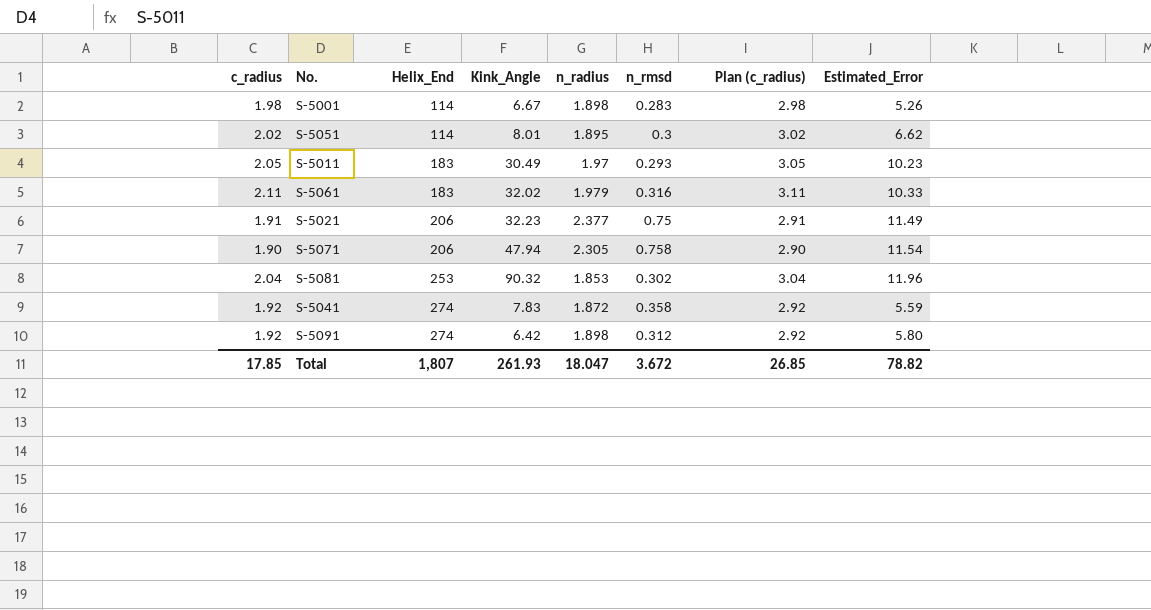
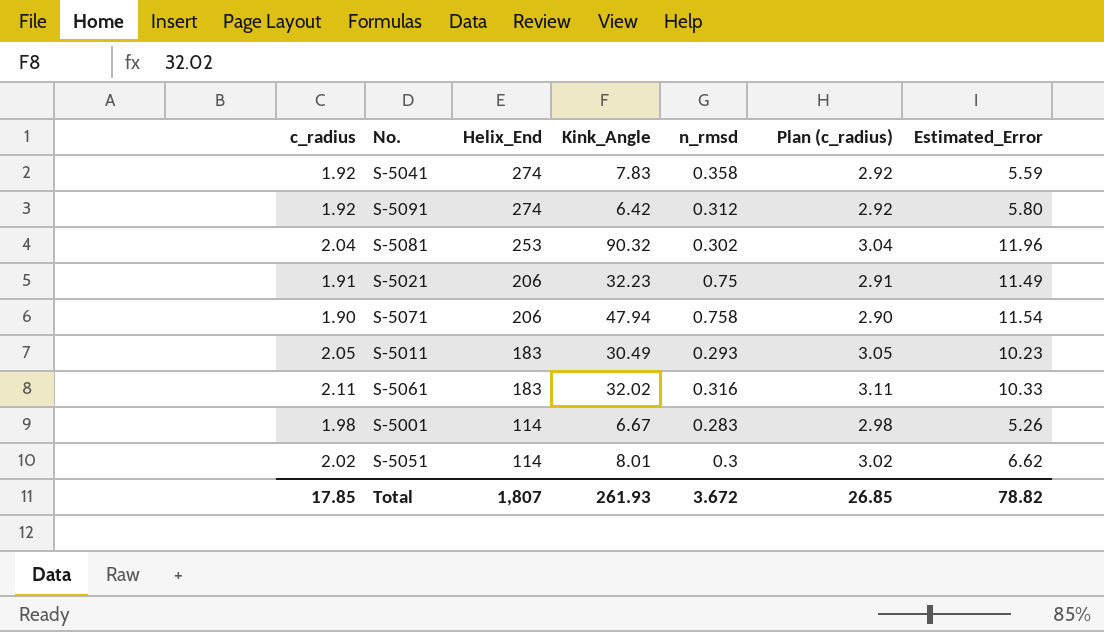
row order: Helix_End ascending -> Helix_End descending
column n_radius | position: 5 -> none

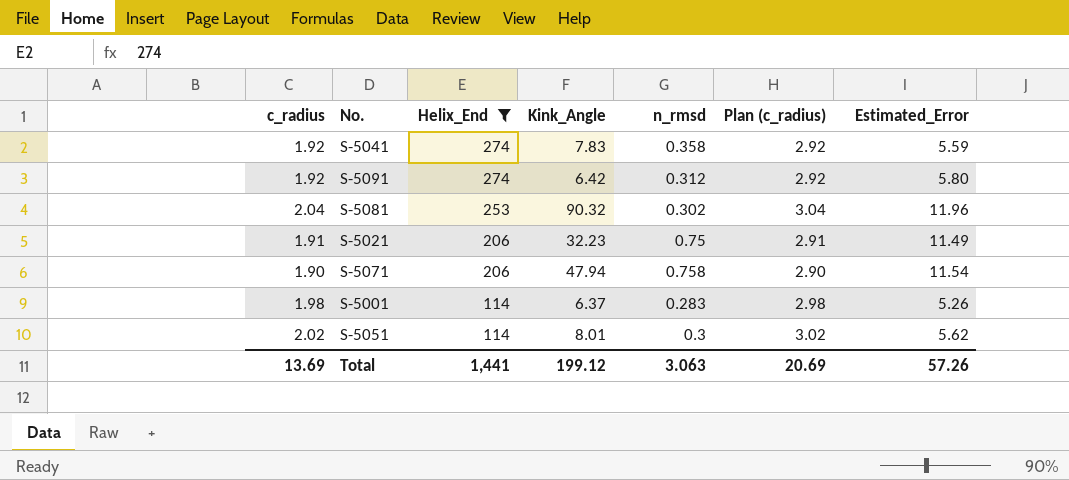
filter: none -> Helix_End != 183
S-5001 | Kink_Angle: 6.67 -> 6.37
S-5051 | Estimated_Error: 6.62 -> 5.62
Total | c_radius: 17.85 -> 13.69
Total | Helix_End: 1,807 -> 1,441
Total | Kink_Angle: 261.93 -> 199.12
Total | n_rmsd: 3.672 -> 3.063
Total | Plan (c_radius): 26.85 -> 20.69
Total | Estimated_Error: 78.82 -> 57.26

